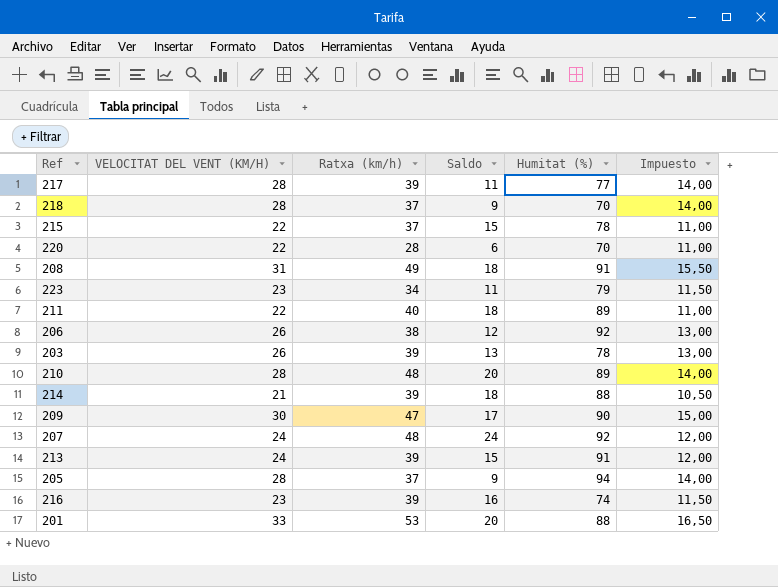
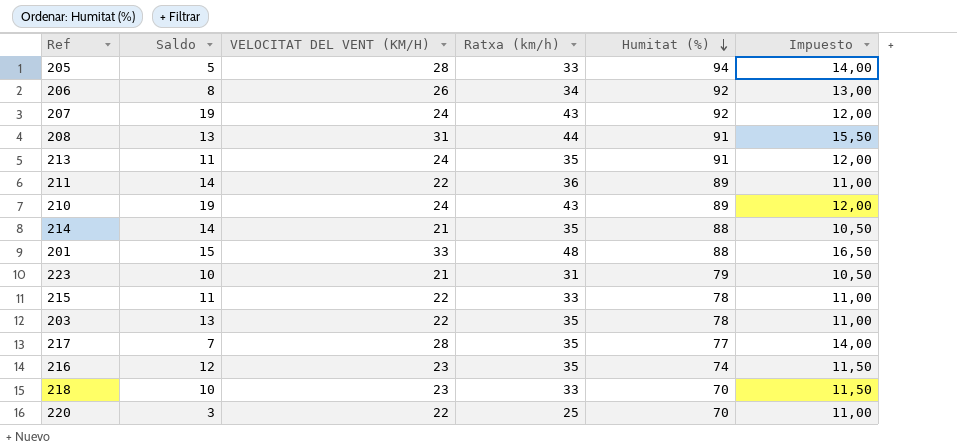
row order: none -> Humitat (%) descending
column Saldo | position: 4 -> 2
row 209: 30 | 47 | 17 | 90 | 15,00 -> none
205 | Saldo: 9 -> 5
205 | Ratxa (km/h): 37 -> 33
206 | Saldo: 12 -> 8
206 | Ratxa (km/h): 38 -> 34
207 | Saldo: 24 -> 19
207 | Ratxa (km/h): 48 -> 43
208 | Saldo: 18 -> 13
208 | Ratxa (km/h): 49 -> 44
213 | Saldo: 15 -> 11
213 | Ratxa (km/h): 39 -> 35
211 | Saldo: 18 -> 14
211 | Ratxa (km/h): 40 -> 36
210 | Saldo: 20 -> 19
210 | VELOCITAT DEL VENT (KM/H): 28 -> 24
210 | Ratxa (km/h): 48 -> 43
210 | Impuesto: 14,00 -> 12,00
214 | Saldo: 18 -> 14
214 | Ratxa (km/h): 39 -> 35
201 | Saldo: 20 -> 15
201 | Ratxa (km/h): 53 -> 48
223 | Saldo: 11 -> 10
223 | VELOCITAT DEL VENT (KM/H): 23 -> 21
223 | Ratxa (km/h): 34 -> 31
223 | Impuesto: 11,50 -> 10,50
215 | Saldo: 15 -> 11
215 | Ratxa (km/h): 37 -> 33
203 | VELOCITAT DEL VENT (KM/H): 26 -> 22
203 | Ratxa (km/h): 39 -> 35
203 | Impuesto: 13,00 -> 11,00
217 | Saldo: 11 -> 7
217 | Ratxa (km/h): 39 -> 35
216 | Saldo: 16 -> 12
216 | Ratxa (km/h): 39 -> 35
218 | Saldo: 9 -> 10
218 | VELOCITAT DEL VENT (KM/H): 28 -> 23
218 | Ratxa (km/h): 37 -> 33
218 | Impuesto: 14,00 -> 11,50
220 | Saldo: 6 -> 3
220 | Ratxa (km/h): 28 -> 25

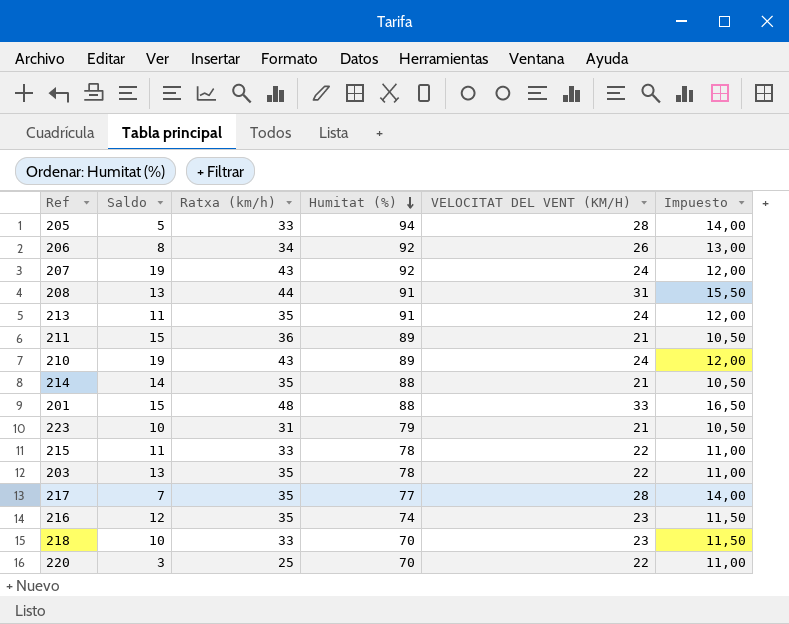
column VELOCITAT DEL VENT (KM/H) | position: 3 -> 5
211 | Saldo: 14 -> 15
211 | VELOCITAT DEL VENT (KM/H): 22 -> 21
211 | Impuesto: 11,00 -> 10,50

